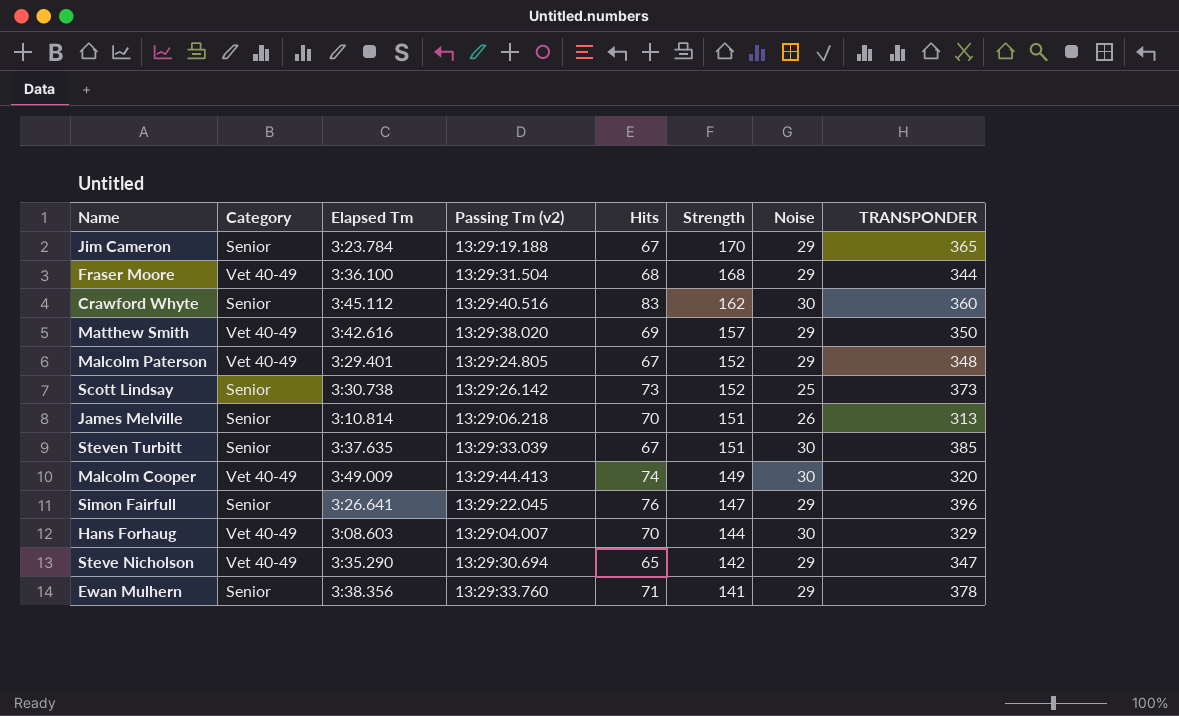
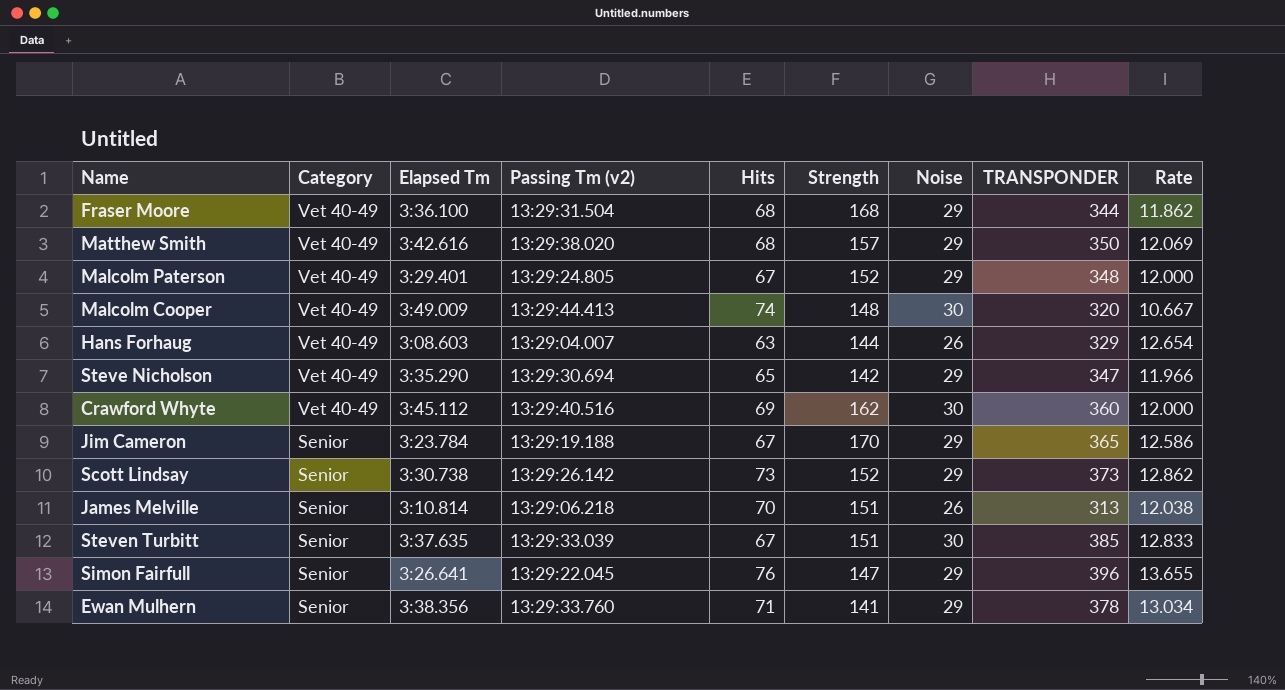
row order: Strength descending -> Category descending
column Rate | formula: none -> [TRANSPONDER] / [Noise]
Matthew Smith | Hits: 69 -> 68
Malcolm Cooper | Strength: 149 -> 148
Hans Forhaug | Hits: 70 -> 63
Hans Forhaug | Noise: 30 -> 26
Crawford Whyte | Category: Senior -> Vet 40-49
Crawford Whyte | Hits: 83 -> 69
Scott Lindsay | Noise: 25 -> 29

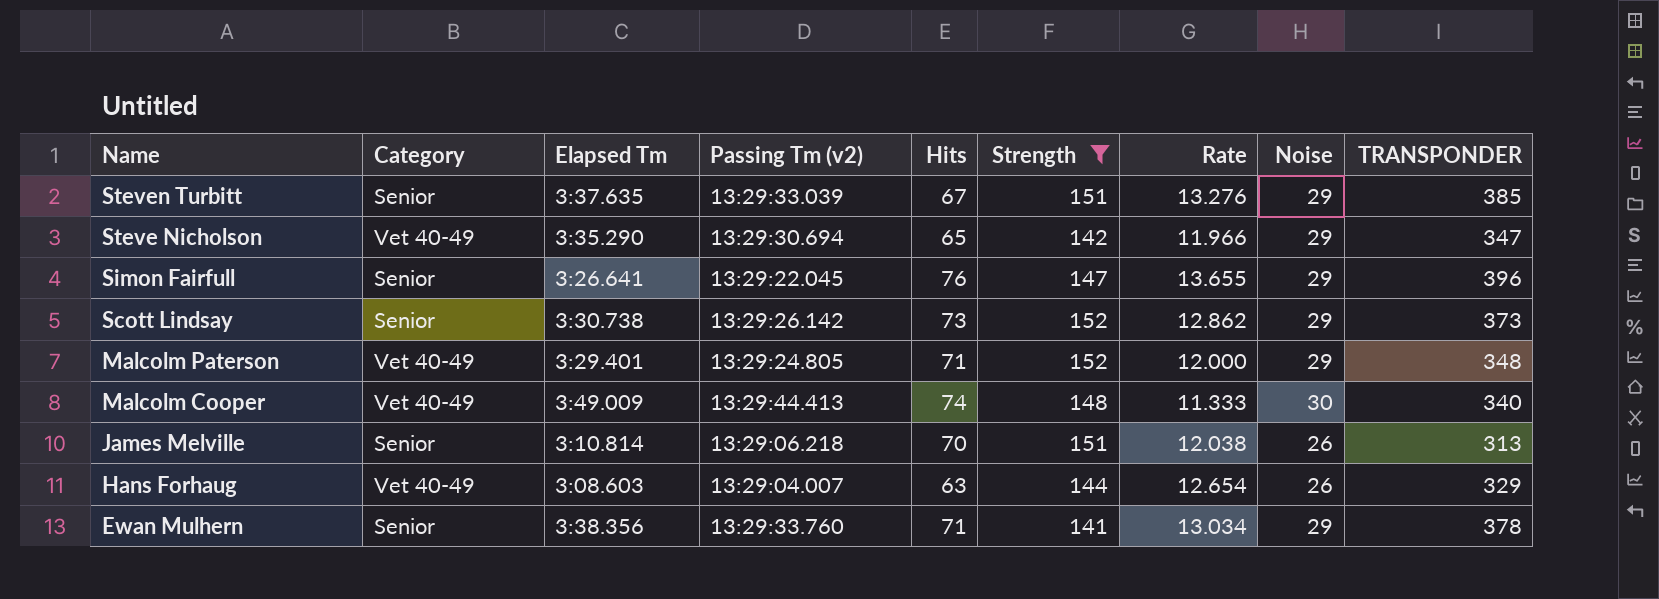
filter: none -> Strength <= 152
row order: Category descending -> Name descending
column Rate | position: 9 -> 7
Steven Turbitt | Rate: 12.833 -> 13.276
Steven Turbitt | Noise: 30 -> 29
Malcolm Paterson | Hits: 67 -> 71
Malcolm Cooper | Rate: 10.667 -> 11.333
Malcolm Cooper | TRANSPONDER: 320 -> 340

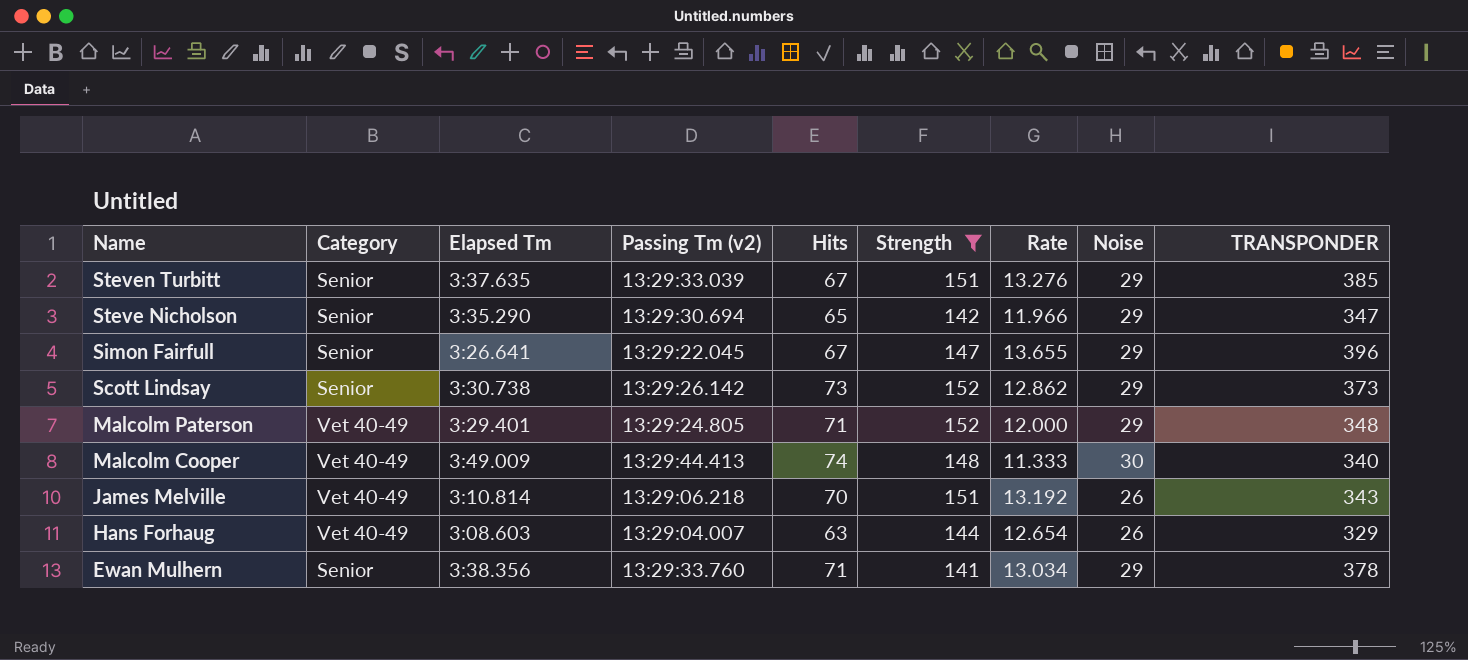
Steve Nicholson | Category: Vet 40-49 -> Senior
Simon Fairfull | Hits: 76 -> 67
James Melville | Category: Senior -> Vet 40-49
James Melville | Rate: 12.038 -> 13.192
James Melville | TRANSPONDER: 313 -> 343

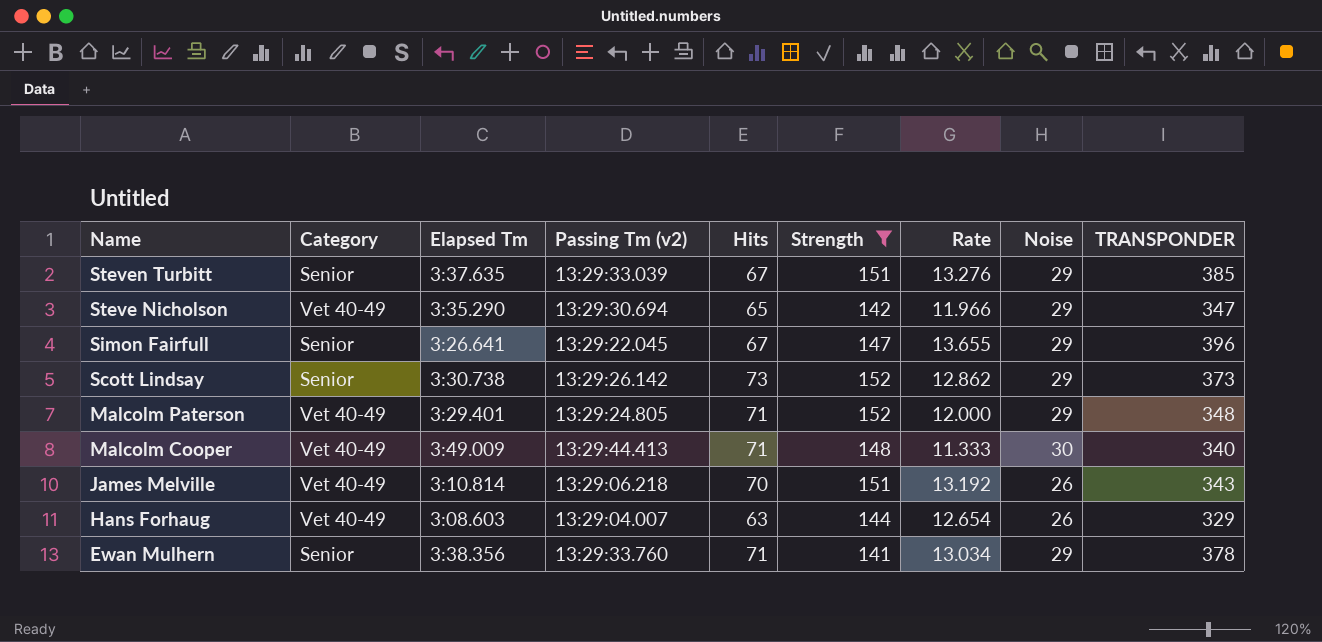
Steve Nicholson | Category: Senior -> Vet 40-49
Malcolm Cooper | Hits: 74 -> 71

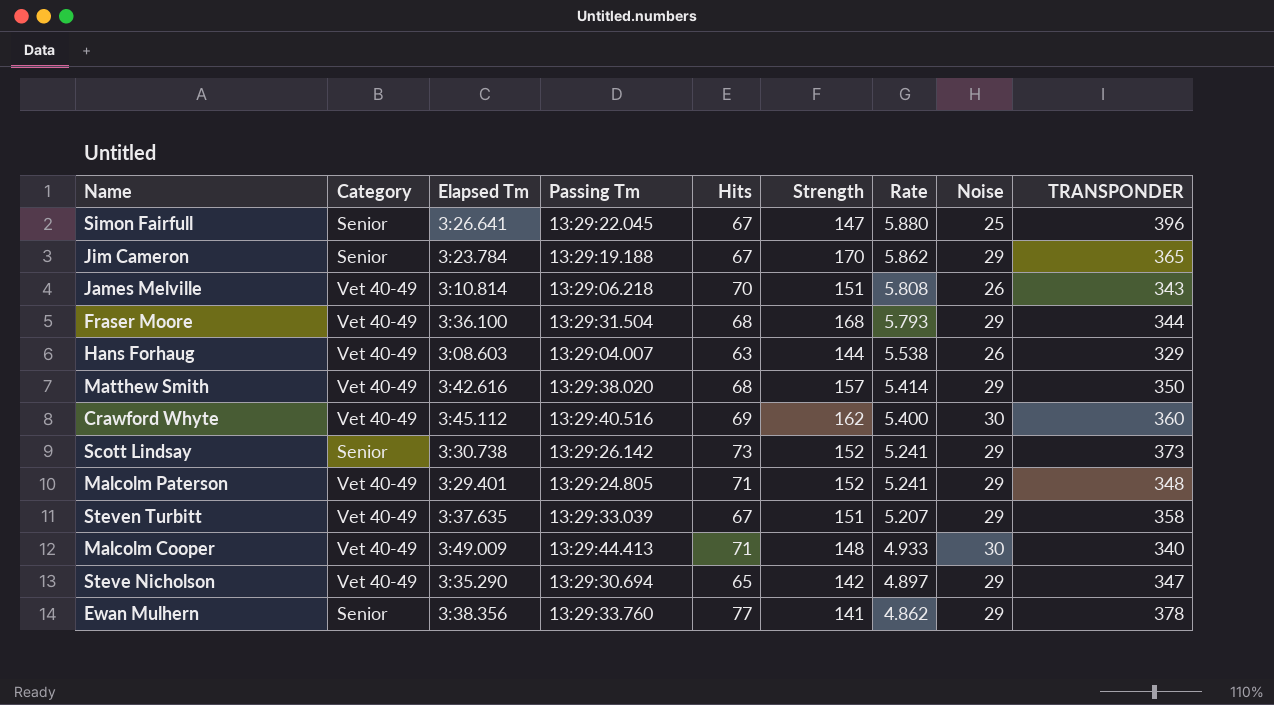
filter: Strength <= 152 -> none
row order: Name descending -> Rate descending
column name: Passing Tm (v2) -> Passing Tm
column Rate | formula: [TRANSPONDER] / [Noise] -> [Strength] / [Noise]
Simon Fairfull | Noise: 29 -> 25
Steven Turbitt | Category: Senior -> Vet 40-49
Steven Turbitt | TRANSPONDER: 385 -> 358
Ewan Mulhern | Hits: 71 -> 77

